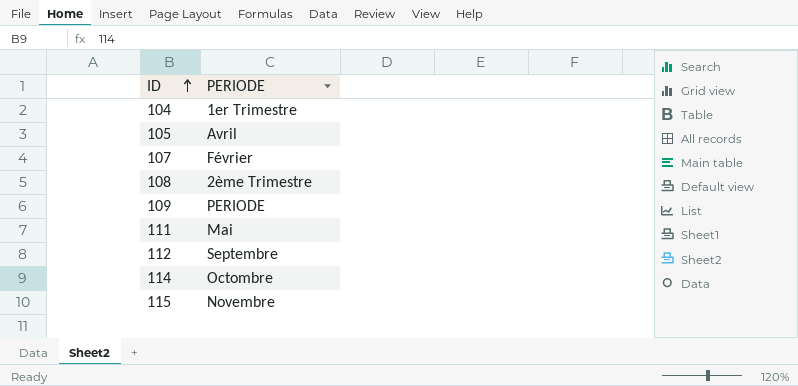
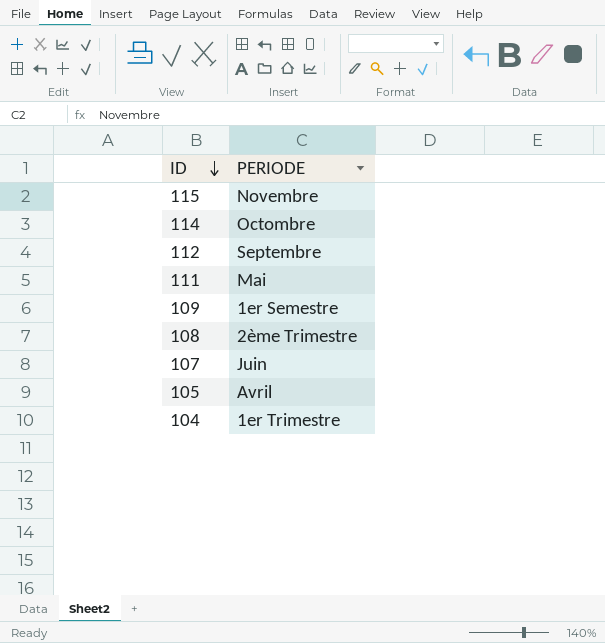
row order: ID ascending -> ID descending
109 | PERIODE: PERIODE -> 1er Semestre
107 | PERIODE: Février -> Juin

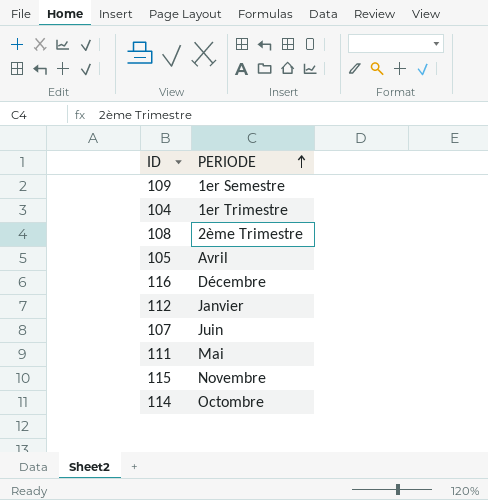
row order: ID descending -> PERIODE ascending
row 116: none -> Décembre
112 | PERIODE: Septembre -> Janvier

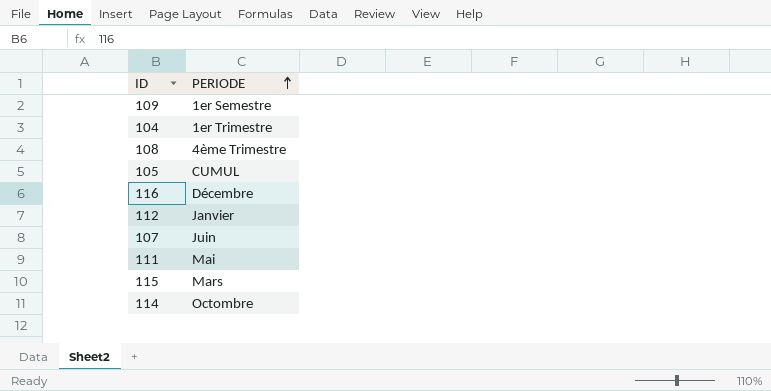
108 | PERIODE: 2ème Trimestre -> 4ème Trimestre
105 | PERIODE: Avril -> CUMUL
115 | PERIODE: Novembre -> Mars

